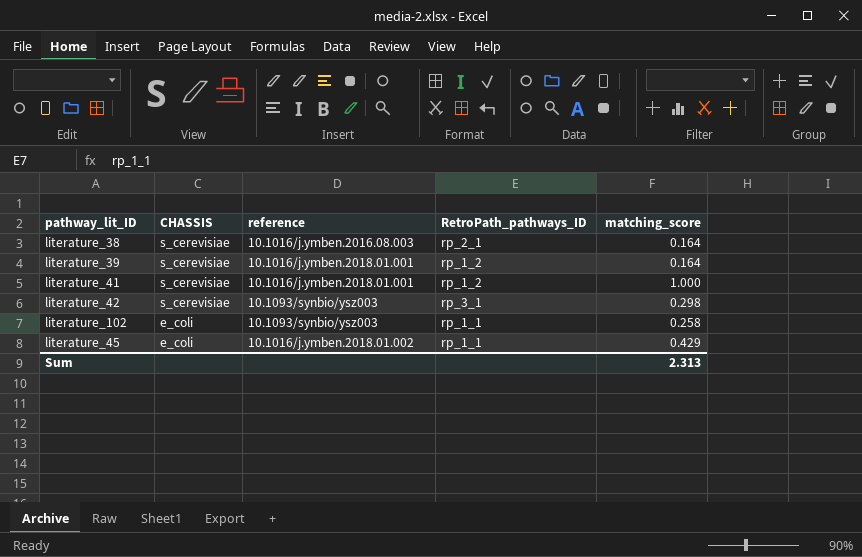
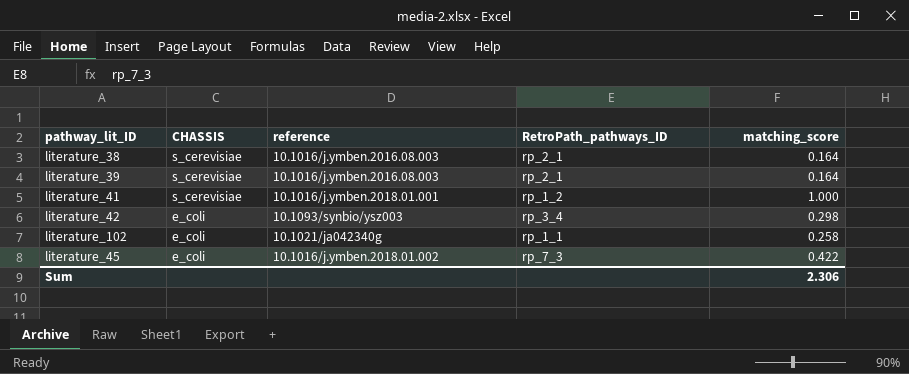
literature_39 | reference: 10.1016/j.ymben.2018.01.001 -> 10.1016/j.ymben.2016.08.003
literature_39 | RetroPath_pathways_ID: rp_1_2 -> rp_2_1
literature_42 | CHASSIS: s_cerevisiae -> e_coli
literature_42 | RetroPath_pathways_ID: rp_3_1 -> rp_3_4
literature_102 | reference: 10.1093/synbio/ysz003 -> 10.1021/ja042340g
literature_45 | RetroPath_pathways_ID: rp_1_1 -> rp_7_3
literature_45 | matching_score: 0.429 -> 0.422
Sum | matching_score: 2.313 -> 2.306

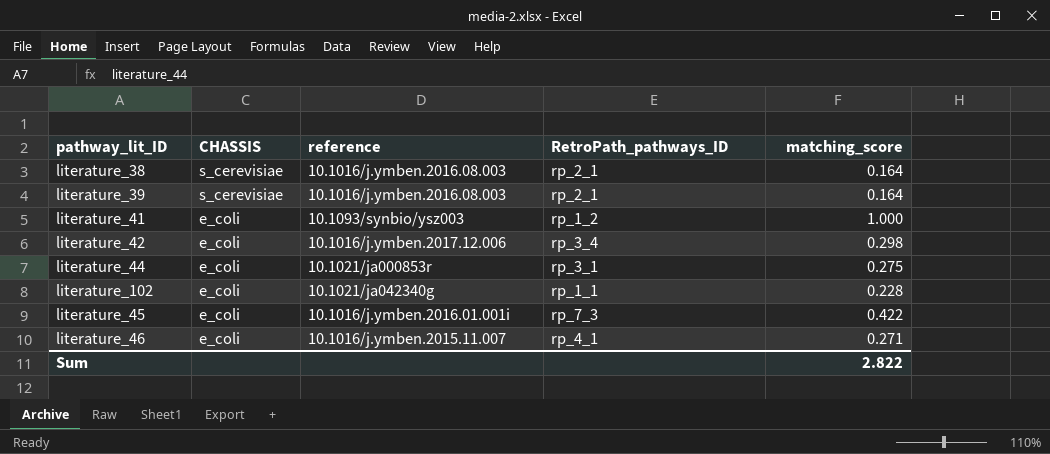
literature_41 | CHASSIS: s_cerevisiae -> e_coli
literature_41 | reference: 10.1016/j.ymben.2018.01.001 -> 10.1093/synbio/ysz003
literature_42 | reference: 10.1093/synbio/ysz003 -> 10.1016/j.ymben.2017.12.006
row literature_44: none -> e_coli | 10.1021/ja000853r | rp_3_1 | 0.275
literature_102 | matching_score: 0.258 -> 0.228
literature_45 | reference: 10.1016/j.ymben.2018.01.002 -> 10.1016/j.ymben.2016.01.001i
row literature_46: none -> e_coli | 10.1016/j.ymben.2015.11.007 | rp_4_1 | 0.271
Sum | matching_score: 2.306 -> 2.822

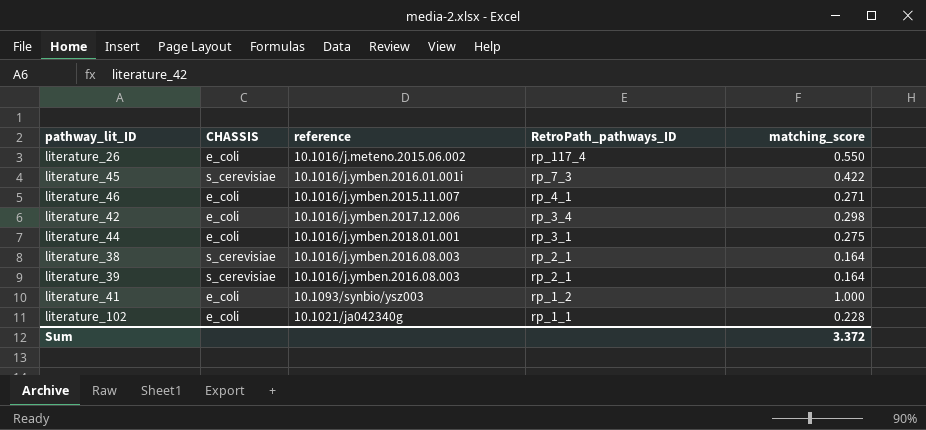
row order: CHASSIS descending -> RetroPath_pathways_ID descending
row literature_26: none -> e_coli | 10.1016/j.meteno.2015.06.002 | rp_117_4 | 0.550
literature_45 | CHASSIS: e_coli -> s_cerevisiae
literature_44 | reference: 10.1021/ja000853r -> 10.1016/j.ymben.2018.01.001
Sum | matching_score: 2.822 -> 3.372

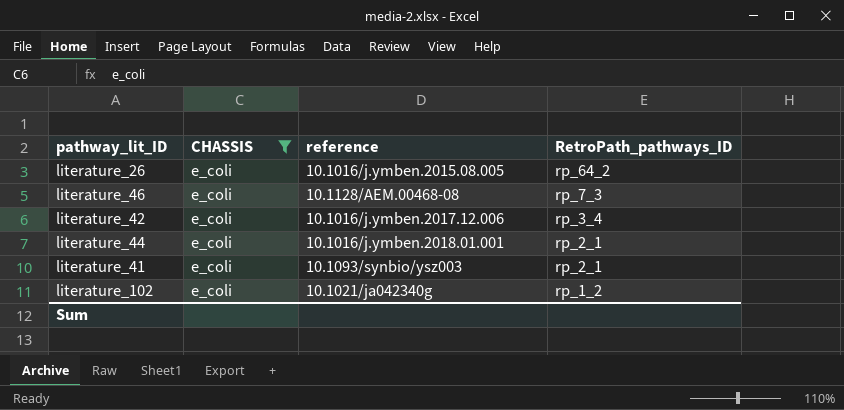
filter: none -> CHASSIS = e_coli
column matching_score | position: 5 -> none
literature_26 | reference: 10.1016/j.meteno.2015.06.002 -> 10.1016/j.ymben.2015.08.005
literature_26 | RetroPath_pathways_ID: rp_117_4 -> rp_64_2
literature_46 | reference: 10.1016/j.ymben.2015.11.007 -> 10.1128/AEM.00468-08
literature_46 | RetroPath_pathways_ID: rp_4_1 -> rp_7_3
literature_44 | RetroPath_pathways_ID: rp_3_1 -> rp_2_1
literature_41 | RetroPath_pathways_ID: rp_1_2 -> rp_2_1
literature_102 | RetroPath_pathways_ID: rp_1_1 -> rp_1_2

